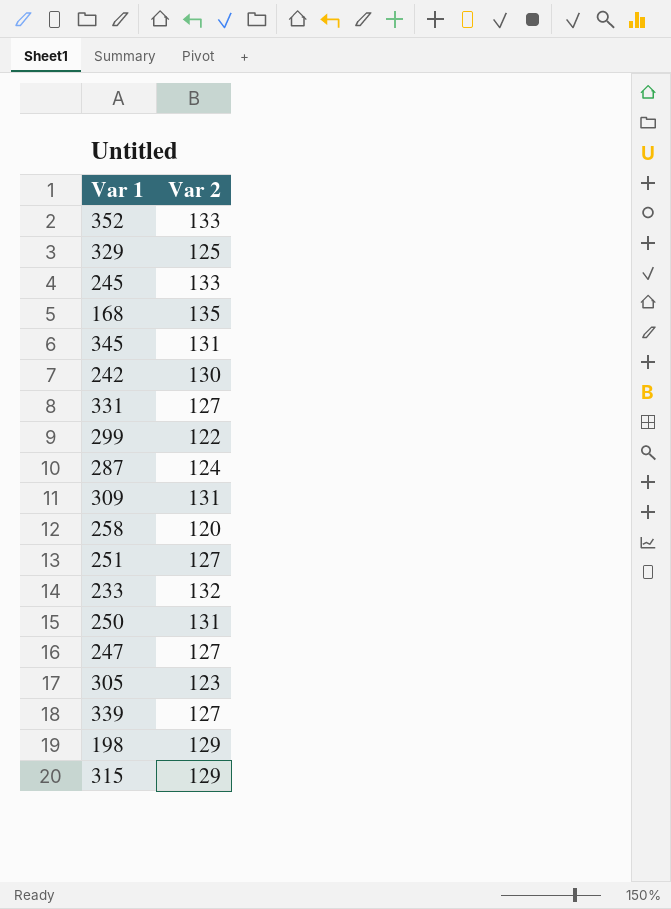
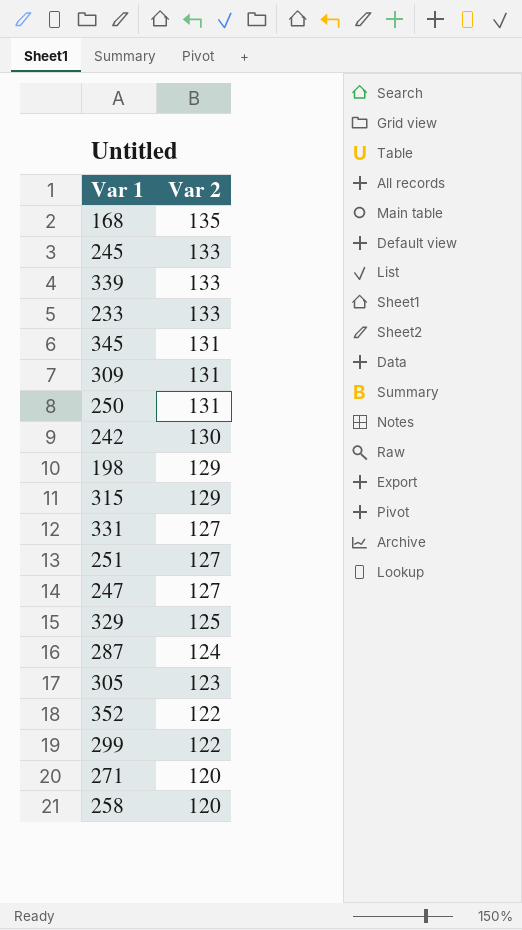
row order: none -> Var 2 descending
339 | Var 2: 127 -> 133
233 | Var 2: 132 -> 133
352 | Var 2: 133 -> 122
row 271: none -> 120

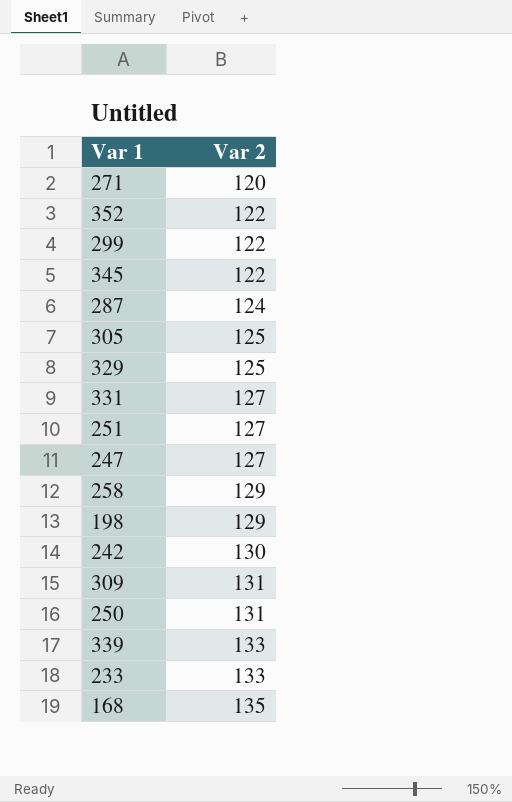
row order: Var 2 descending -> Var 2 ascending
row 245: 133 -> none
row 315: 129 -> none
345 | Var 2: 131 -> 122
305 | Var 2: 123 -> 125
258 | Var 2: 120 -> 129

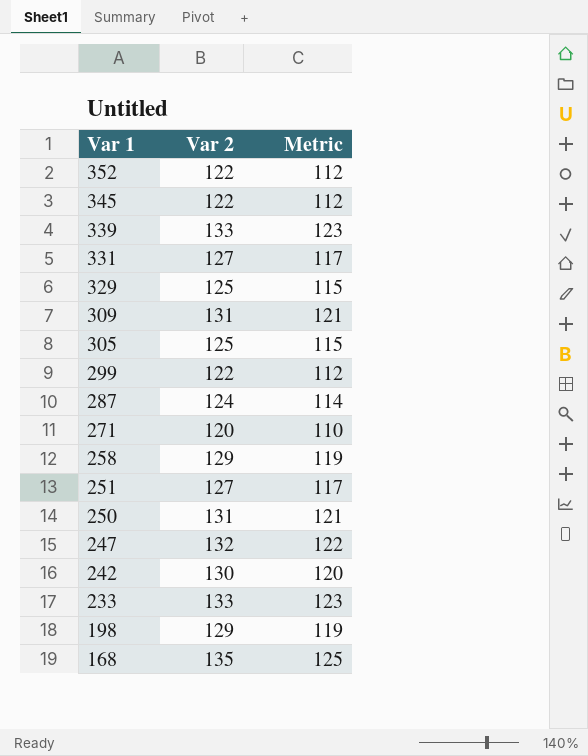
row order: Var 2 ascending -> Var 1 descending
column Metric | formula: none -> [Var 2] - 10
247 | Var 2: 127 -> 132

